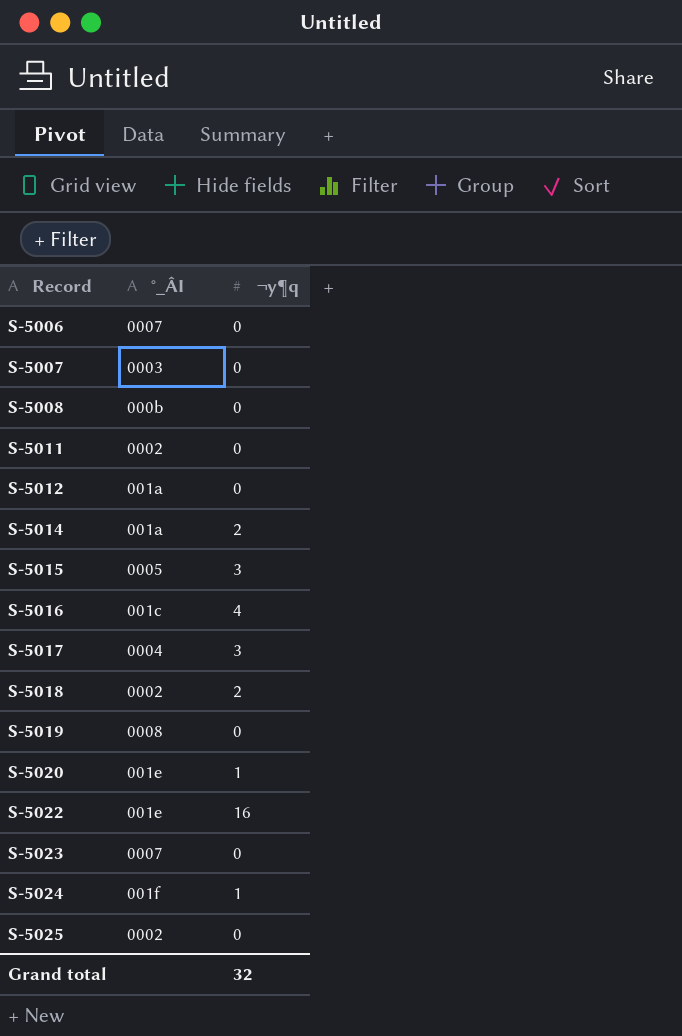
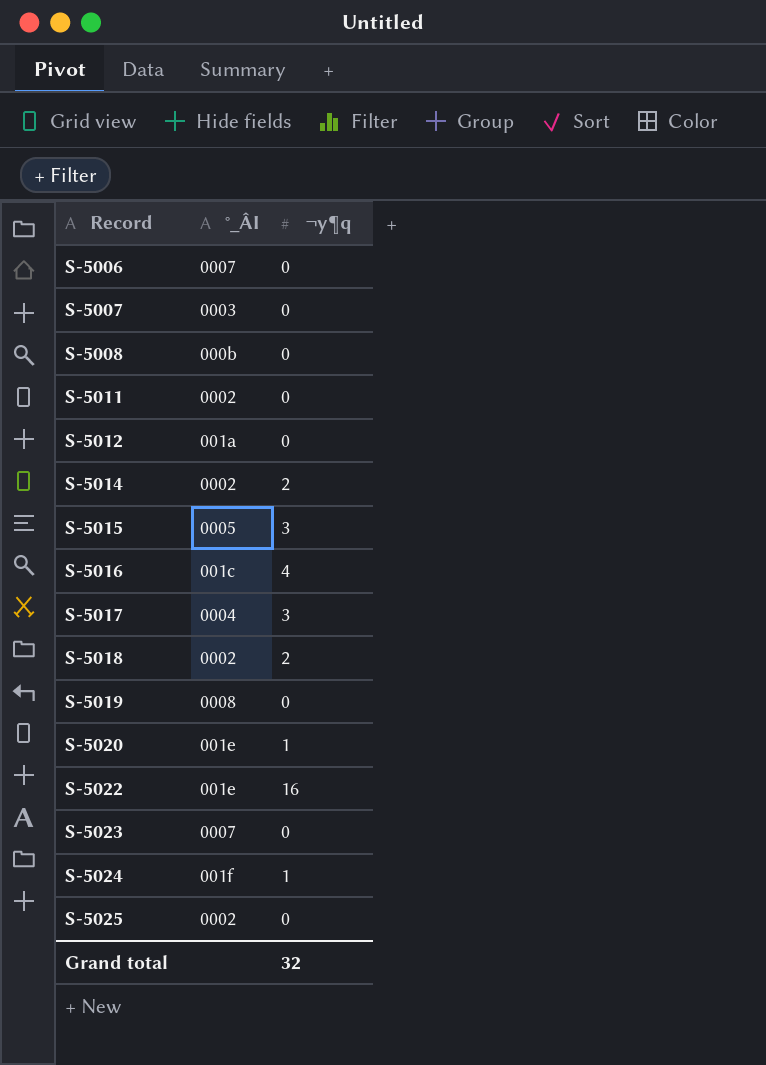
S-5014 | °_ÂI: 001a -> 0002

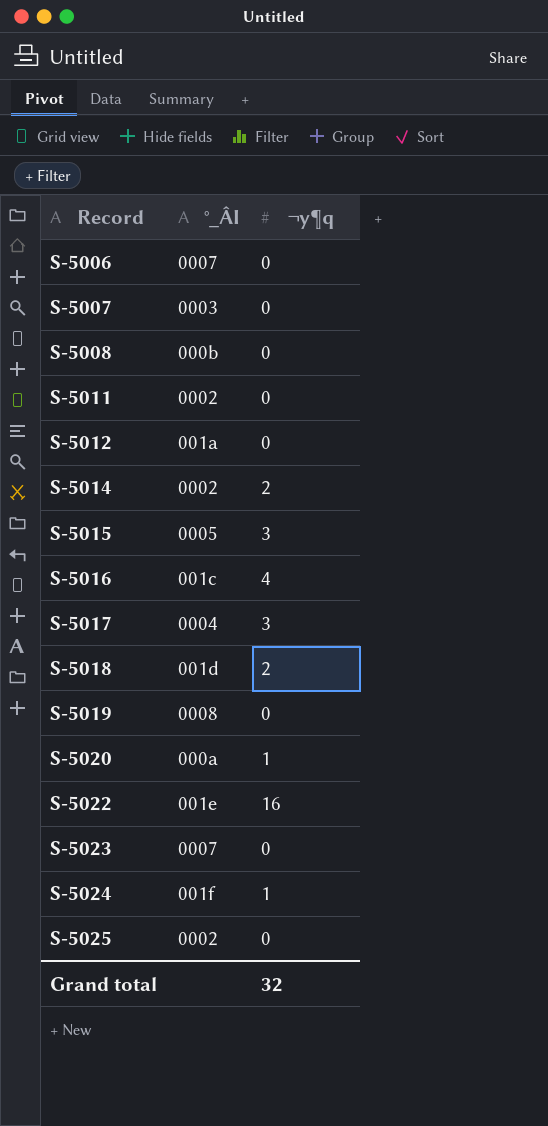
S-5018 | °_ÂI: 0002 -> 001d
S-5020 | °_ÂI: 001e -> 000a

